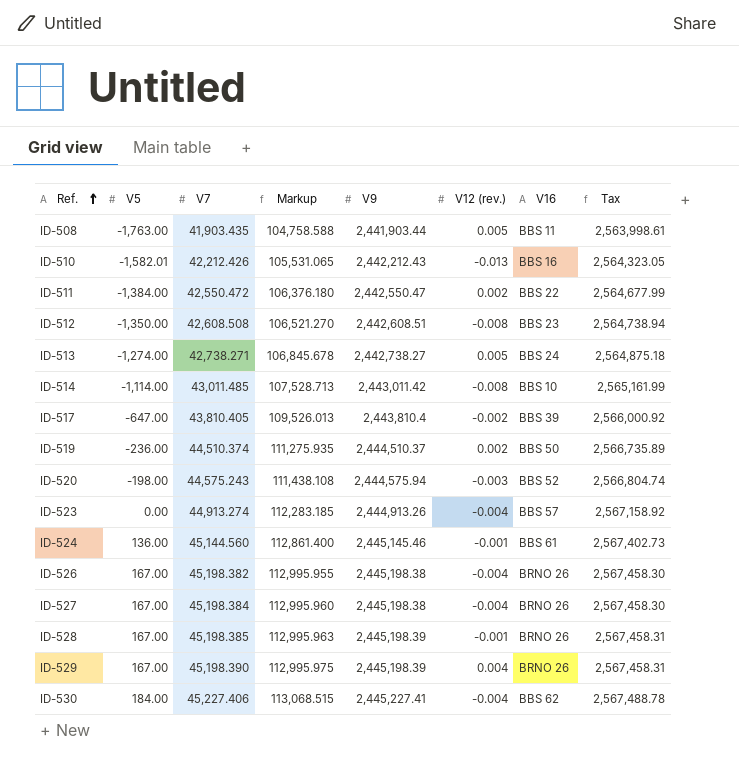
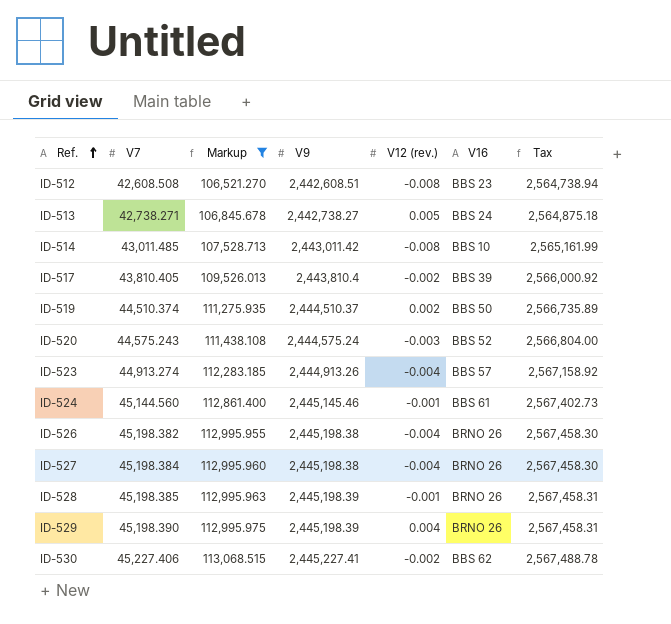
filter: none -> Markup >= 106,521.270
column V5 | position: 2 -> none
ID-520 | V9: 2,444,575.94 -> 2,444,575.24
ID-520 | Tax: 2,566,804.74 -> 2,566,804.00
ID-530 | V12 (rev.): -0.004 -> -0.002

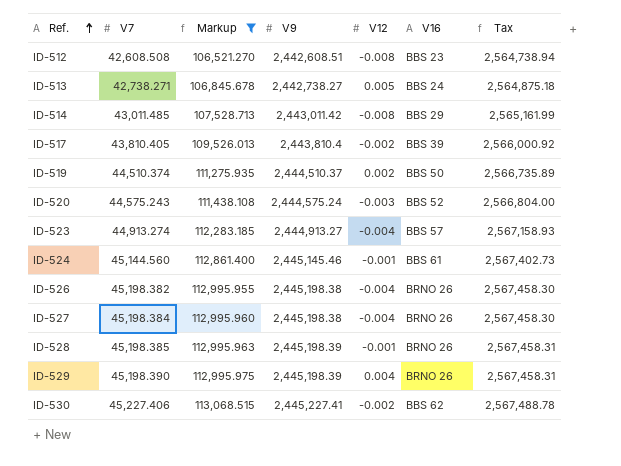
column name: V12 (rev.) -> V12
ID-514 | V16: BBS 10 -> BBS 29
ID-523 | V9: 2,444,913.26 -> 2,444,913.27
ID-523 | Tax: 2,567,158.92 -> 2,567,158.93

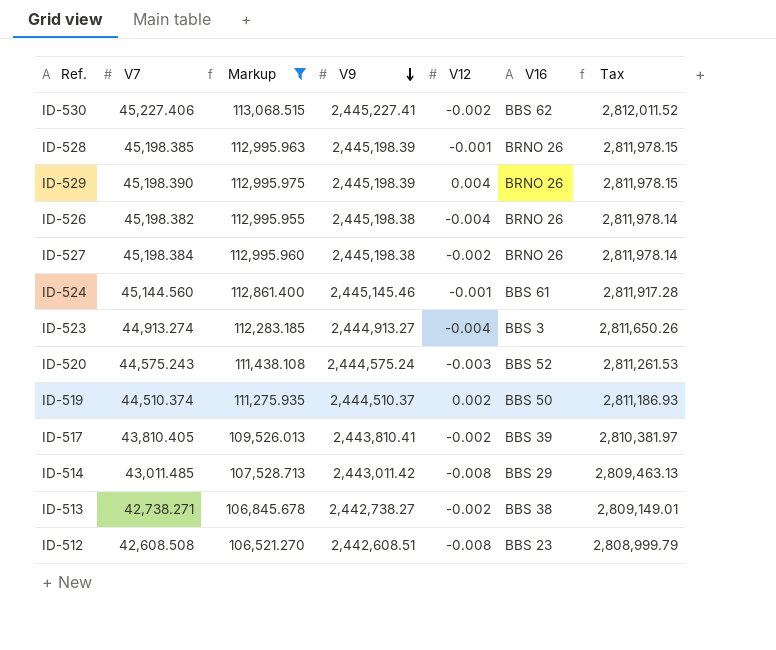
row order: Ref. ascending -> V9 descending
column Tax | formula: [V9] * 1.05 -> [V9] * 1.15
ID-527 | V12: -0.004 -> -0.002
ID-523 | V16: BBS 57 -> BBS 3
ID-517 | V9: 2,443,810.4 -> 2,443,810.41
ID-513 | V12: 0.005 -> -0.002
ID-513 | V16: BBS 24 -> BBS 38

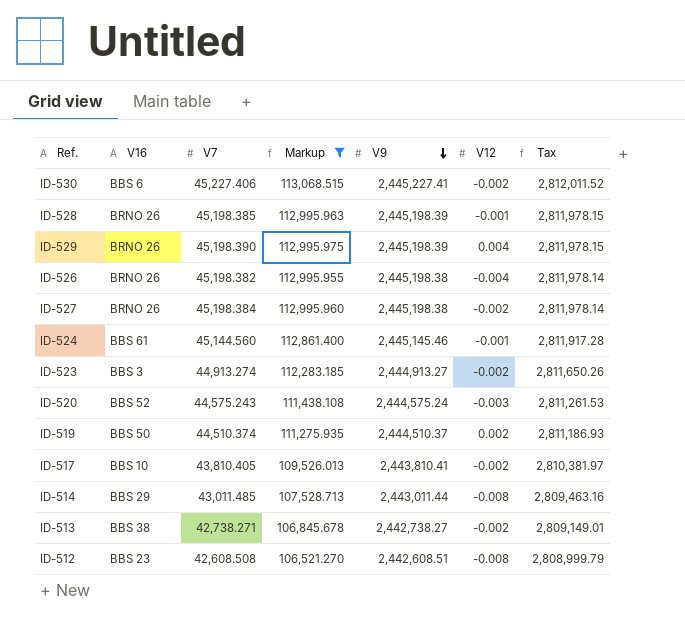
column V16 | position: 6 -> 2
ID-530 | V16: BBS 62 -> BBS 6
ID-523 | V12: -0.004 -> -0.002
ID-517 | V16: BBS 39 -> BBS 10
ID-514 | V9: 2,443,011.42 -> 2,443,011.44
ID-514 | Tax: 2,809,463.13 -> 2,809,463.16

